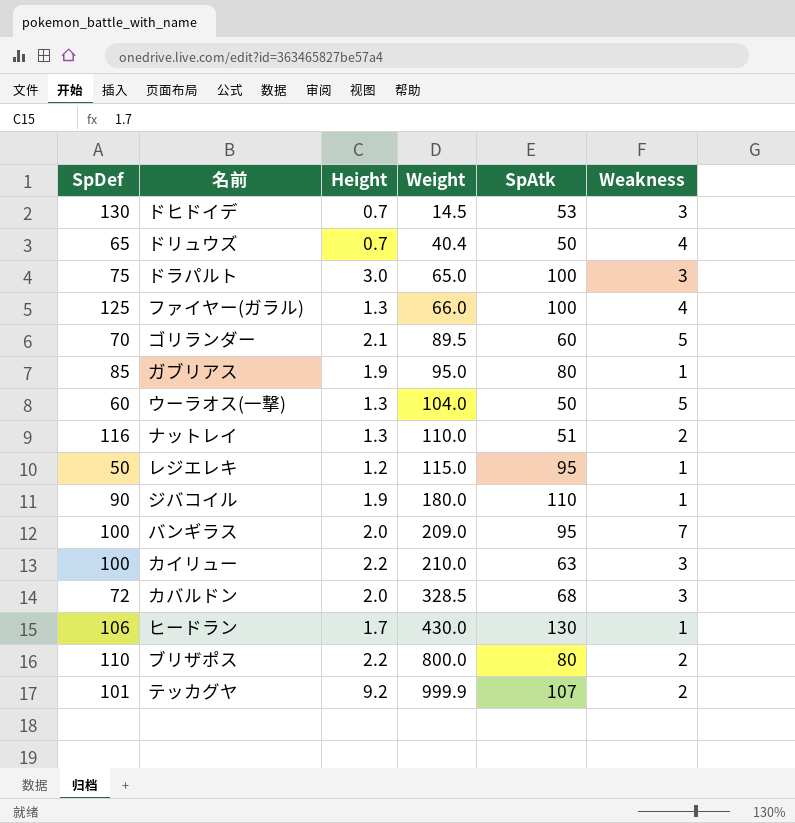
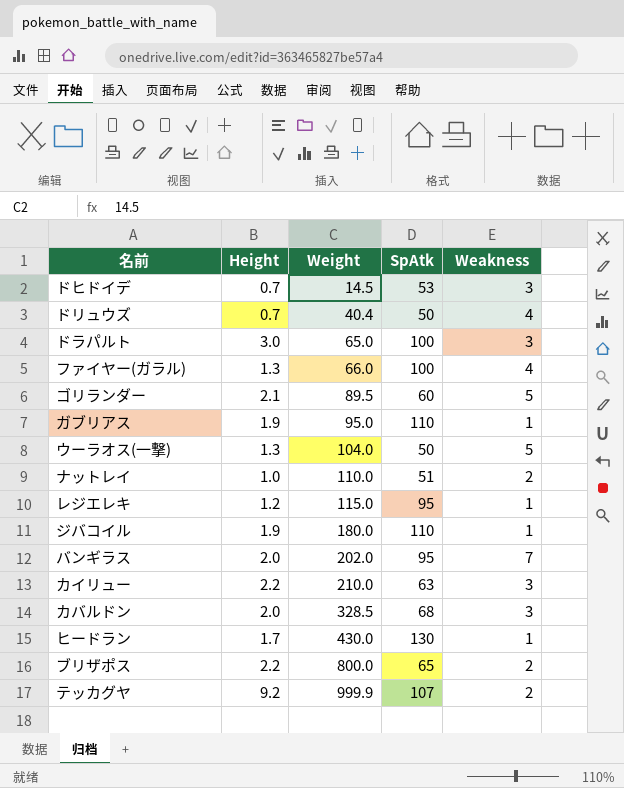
column SpDef | position: 1 -> none
ガブリアス | SpAtk: 80 -> 110
ナットレイ | Height: 1.3 -> 1.0
バンギラス | Weight: 209.0 -> 202.0
ブリザポス | SpAtk: 80 -> 65

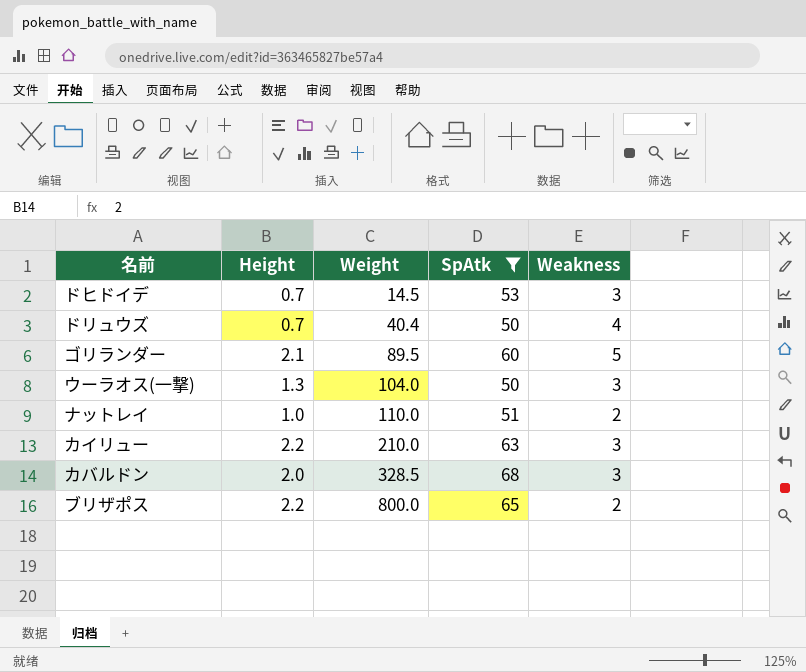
filter: none -> SpAtk <= 68
ウーラオス(一撃) | Weakness: 5 -> 3

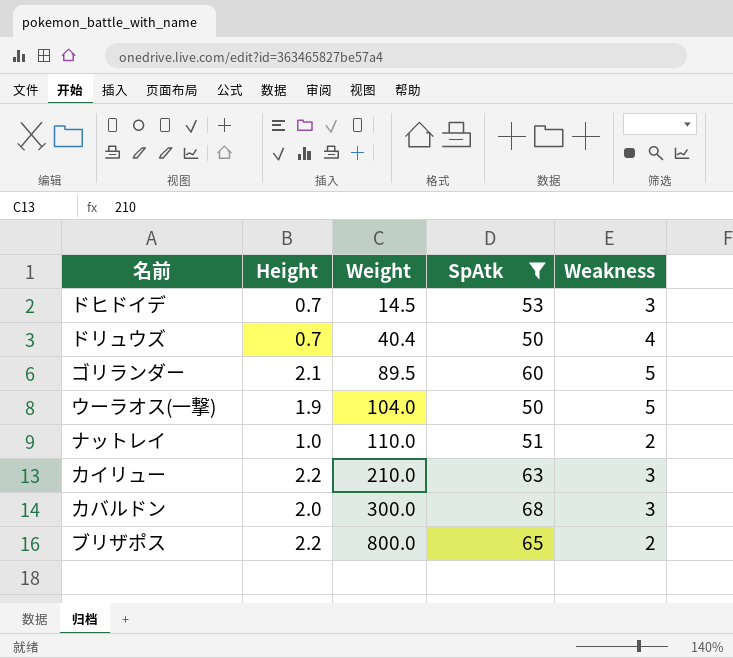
ウーラオス(一撃) | Height: 1.3 -> 1.9
ウーラオス(一撃) | Weakness: 3 -> 5
カバルドン | Weight: 328.5 -> 300.0

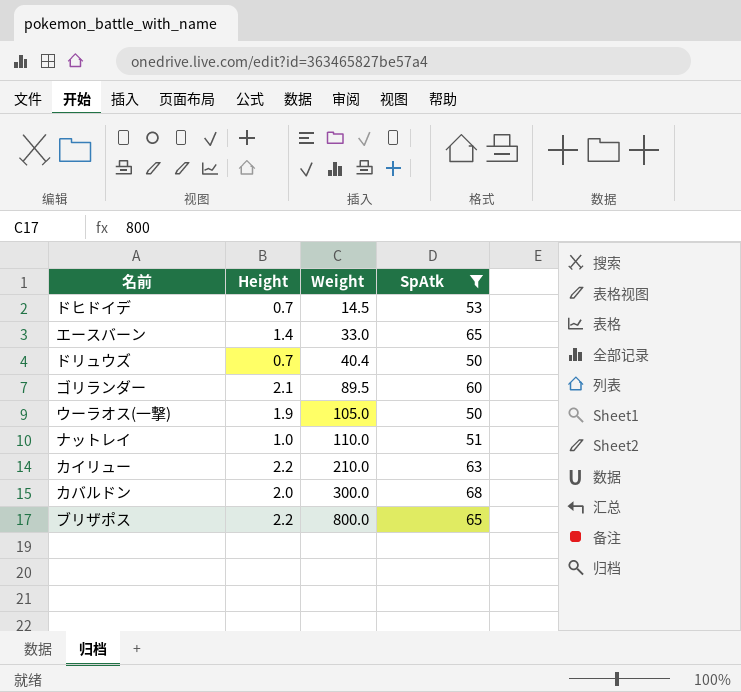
column Weakness | position: 5 -> none
row エースバーン: none -> 1.4 | 33.0 | 65
ウーラオス(一撃) | Weight: 104.0 -> 105.0

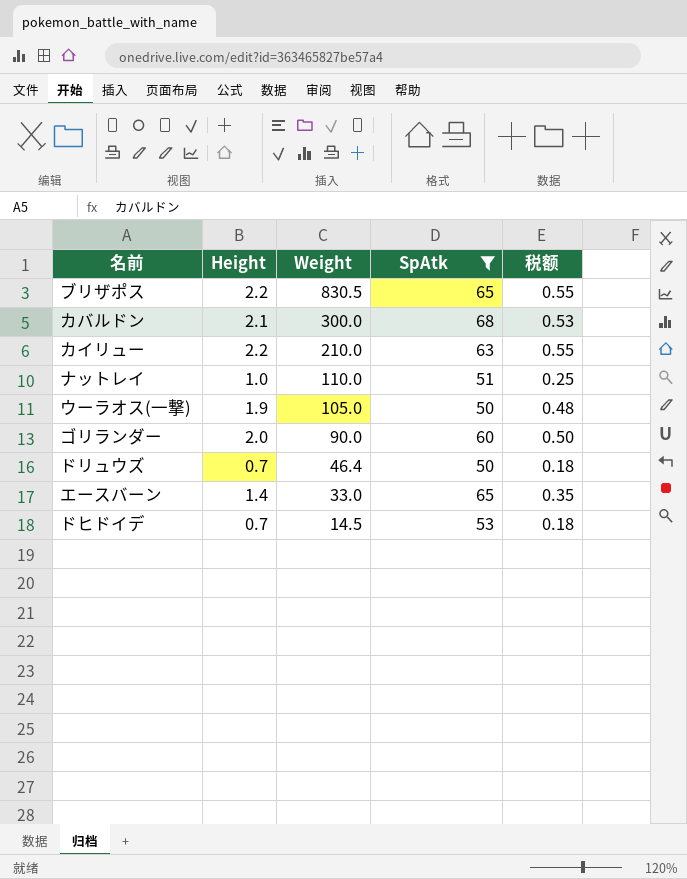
row order: Weight ascending -> Weight descending
column 税额 | formula: none -> [Height] * 0.25
ブリザポス | Weight: 800.0 -> 830.5
カバルドン | Height: 2.0 -> 2.1
ゴリランダー | Height: 2.1 -> 2.0
ゴリランダー | Weight: 89.5 -> 90.0
ドリュウズ | Weight: 40.4 -> 46.4

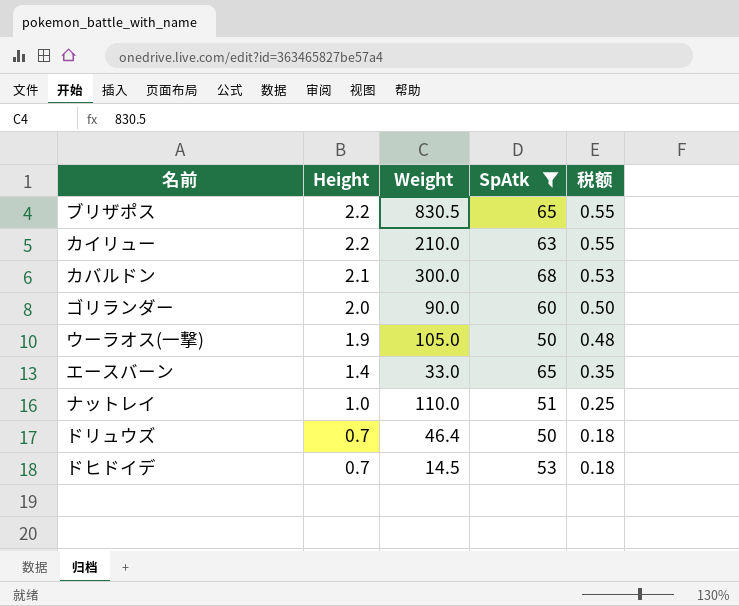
row order: Weight descending -> Height descending

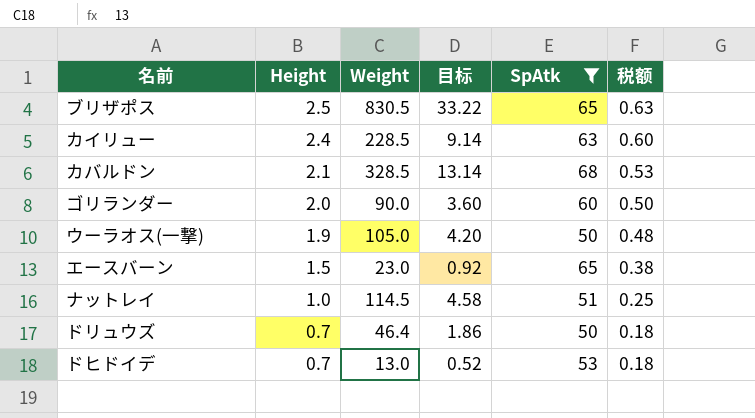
column 目标 | formula: none -> [Weight] * 0.04
ブリザポス | Height: 2.2 -> 2.5
ブリザポス | 税额: 0.55 -> 0.63
カイリュー | Height: 2.2 -> 2.4
カイリュー | Weight: 210.0 -> 228.5
カイリュー | 税额: 0.55 -> 0.60
カバルドン | Weight: 300.0 -> 328.5
エースバーン | Height: 1.4 -> 1.5
エースバーン | Weight: 33.0 -> 23.0
エースバーン | 税额: 0.35 -> 0.38
ナットレイ | Weight: 110.0 -> 114.5
ドヒドイデ | Weight: 14.5 -> 13.0

